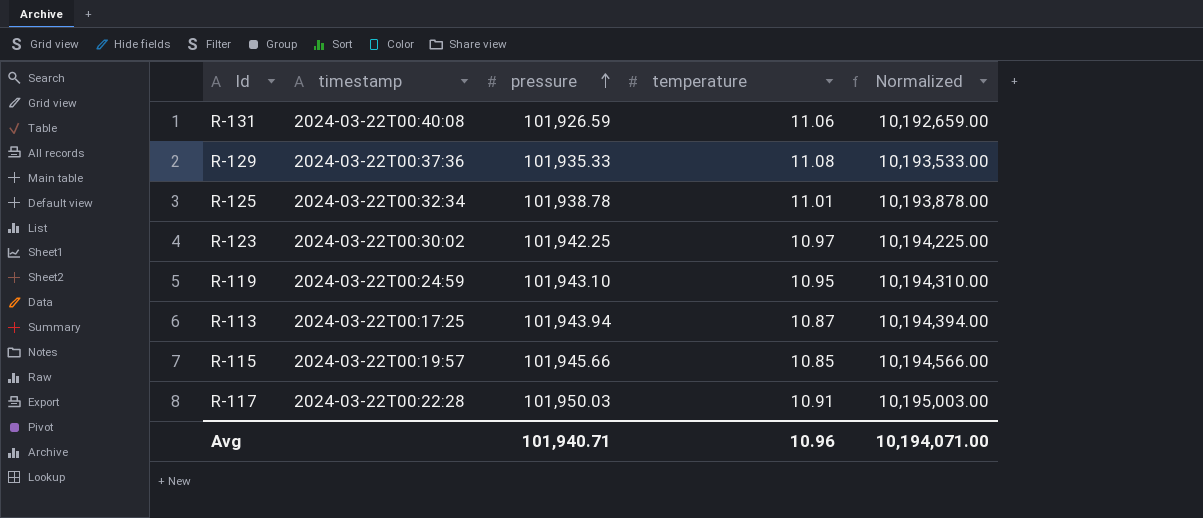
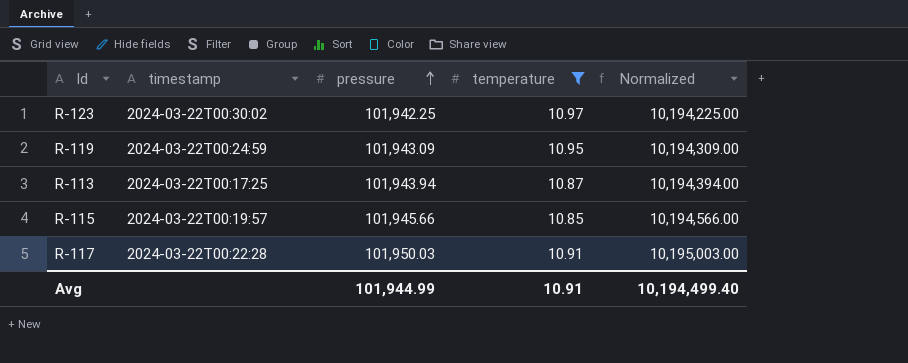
filter: none -> temperature <= 10.97
R-119 | pressure: 101,943.10 -> 101,943.09
R-119 | Normalized: 10,194,310.00 -> 10,194,309.00
Avg | pressure: 101,940.71 -> 101,944.99
Avg | temperature: 10.96 -> 10.91
Avg | Normalized: 10,194,071.00 -> 10,194,499.40

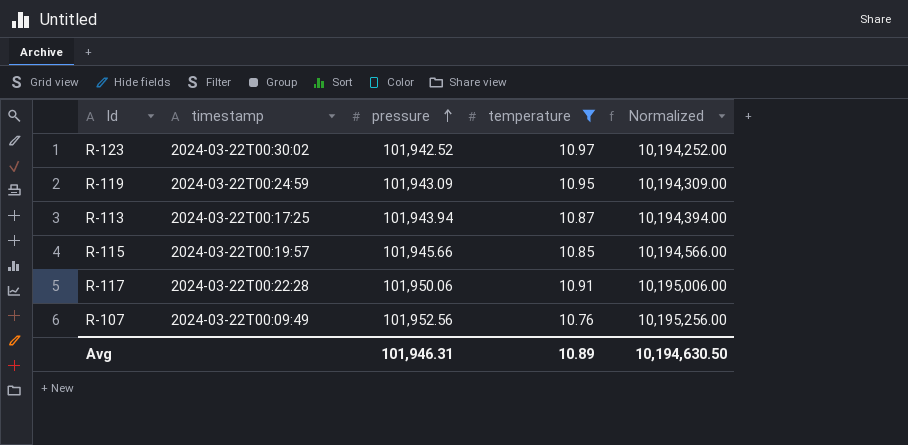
R-123 | pressure: 101,942.25 -> 101,942.52
R-123 | Normalized: 10,194,225.00 -> 10,194,252.00
R-117 | pressure: 101,950.03 -> 101,950.06
R-117 | Normalized: 10,195,003.00 -> 10,195,006.00
row R-107: none -> 2024-03-22T00:09:49 | 101,952.56 | 10.76 | 10,195,256.00
Avg | pressure: 101,944.99 -> 101,946.31
Avg | temperature: 10.91 -> 10.89
Avg | Normalized: 10,194,499.40 -> 10,194,630.50

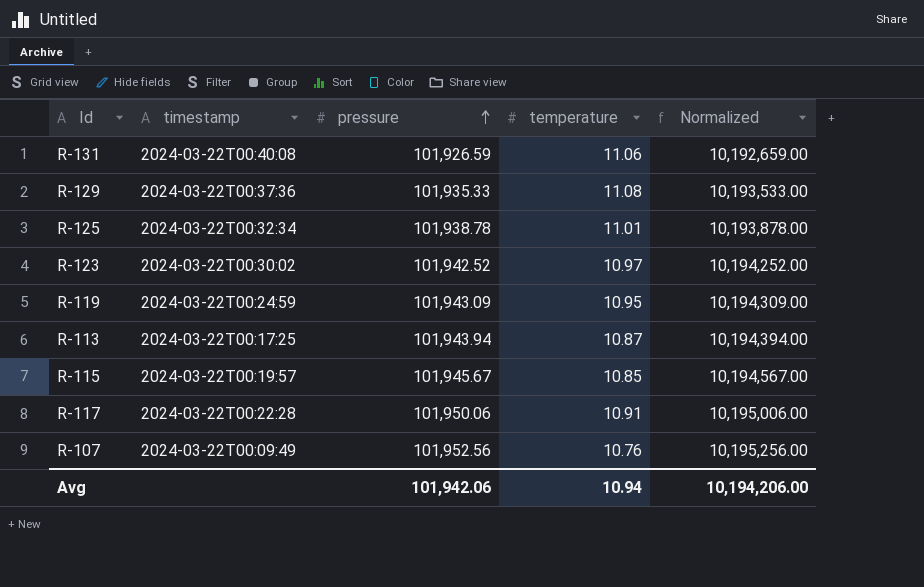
filter: temperature <= 10.97 -> none
R-115 | pressure: 101,945.66 -> 101,945.67
R-115 | Normalized: 10,194,566.00 -> 10,194,567.00
Avg | pressure: 101,946.31 -> 101,942.06
Avg | temperature: 10.89 -> 10.94
Avg | Normalized: 10,194,630.50 -> 10,194,206.00

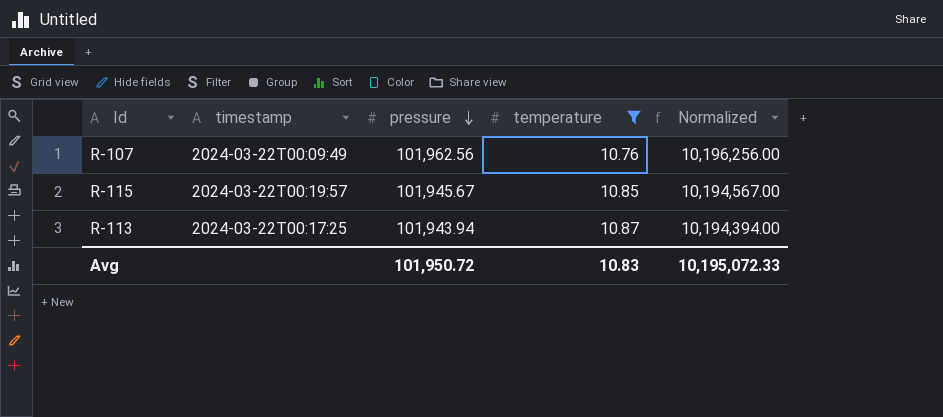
filter: none -> temperature <= 10.87
row order: pressure ascending -> pressure descending
R-107 | pressure: 101,952.56 -> 101,962.56
R-107 | Normalized: 10,195,256.00 -> 10,196,256.00
Avg | pressure: 101,942.06 -> 101,950.72
Avg | temperature: 10.94 -> 10.83
Avg | Normalized: 10,194,206.00 -> 10,195,072.33

